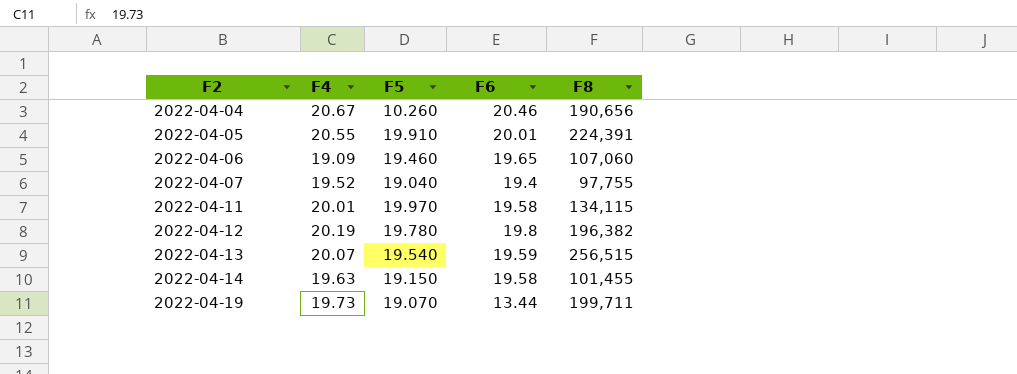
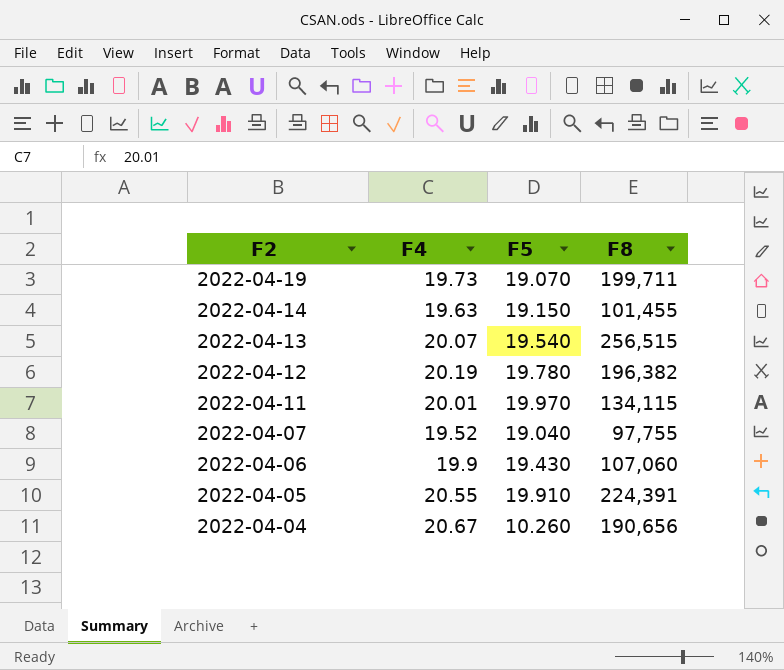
row order: F2 ascending -> F2 descending
column F6 | position: 4 -> none
2022-04-06 | F4: 19.09 -> 19.9
2022-04-06 | F5: 19.460 -> 19.430

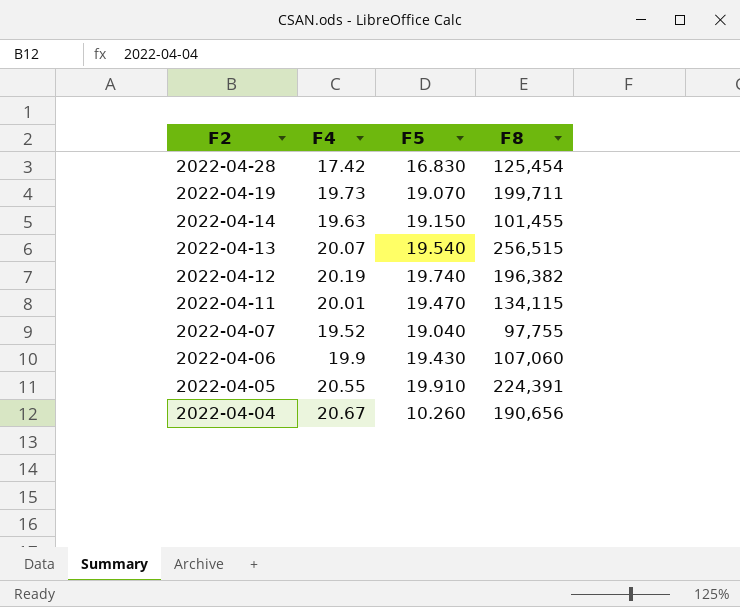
row 2022-04-28: none -> 17.42 | 16.830 | 125,454
2022-04-12 | F5: 19.780 -> 19.740
2022-04-11 | F5: 19.970 -> 19.470

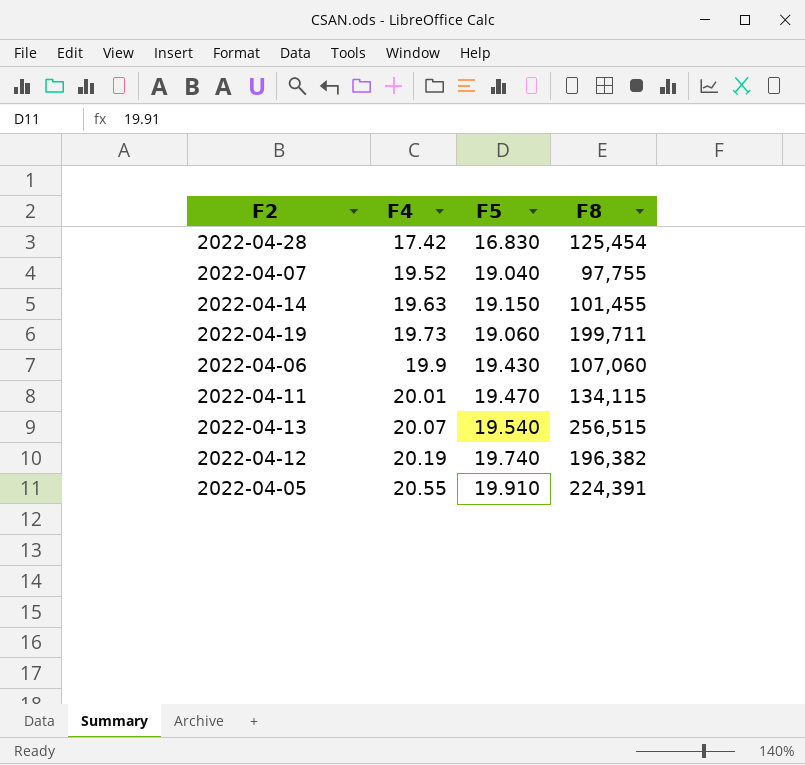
row order: F2 descending -> F4 ascending
row 2022-04-04: 20.67 | 10.260 | 190,656 -> none
2022-04-19 | F5: 19.070 -> 19.060

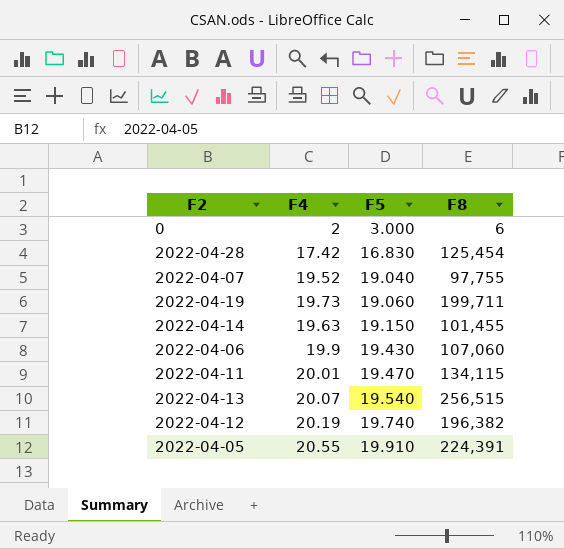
row order: F4 ascending -> F5 ascending
row 0: none -> 2 | 3.000 | 6

